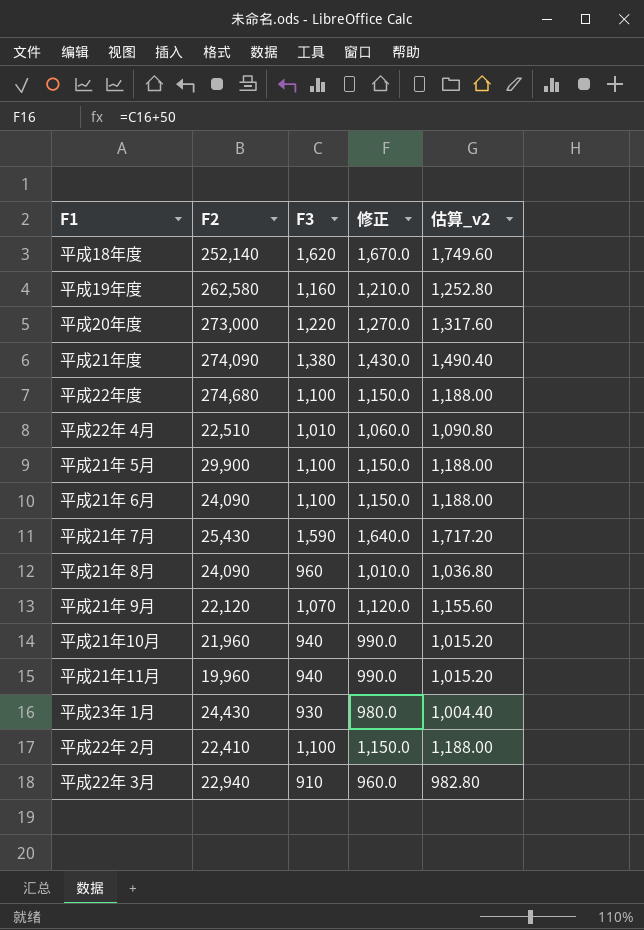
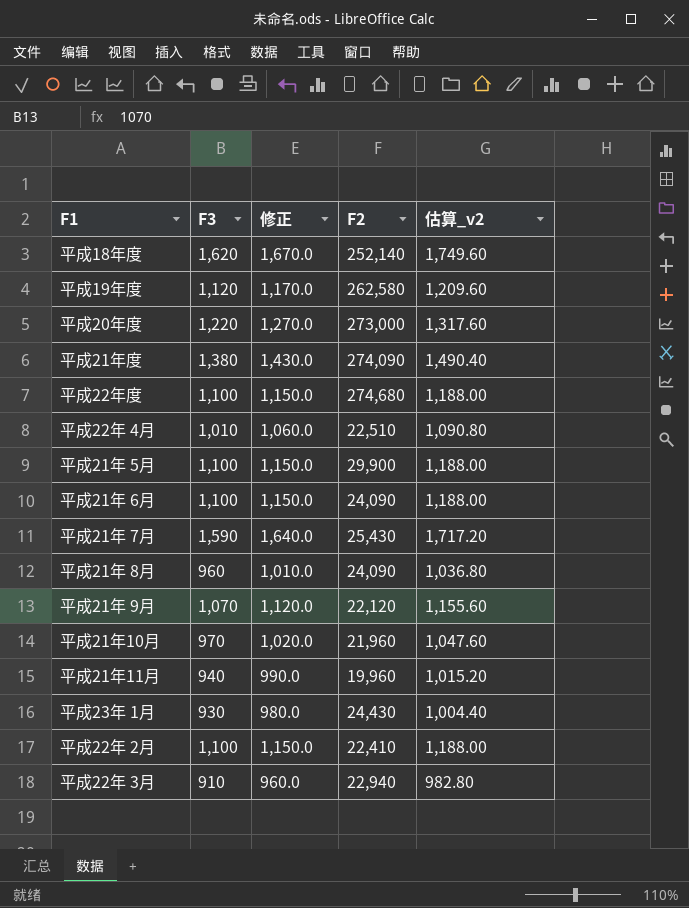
column F2 | position: 2 -> 4
平成19年度 | F3: 1,160 -> 1,120
平成19年度 | 修正: 1,210.0 -> 1,170.0
平成19年度 | 估算_v2: 1,252.80 -> 1,209.60
平成21年10月 | F3: 940 -> 970
平成21年10月 | 修正: 990.0 -> 1,020.0
平成21年10月 | 估算_v2: 1,015.20 -> 1,047.60

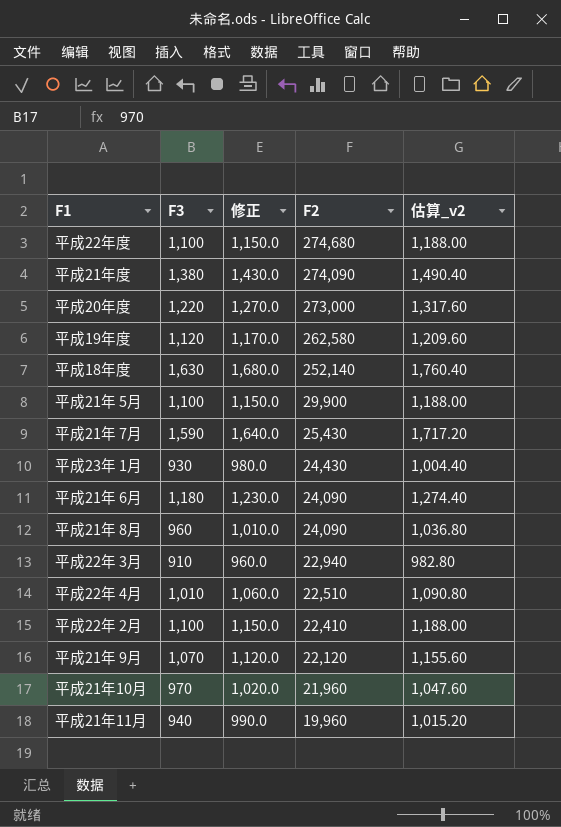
row order: none -> F2 descending
平成18年度 | F3: 1,620 -> 1,630
平成18年度 | 修正: 1,670.0 -> 1,680.0
平成18年度 | 估算_v2: 1,749.60 -> 1,760.40
平成21年 6月 | F3: 1,100 -> 1,180
平成21年 6月 | 修正: 1,150.0 -> 1,230.0
平成21年 6月 | 估算_v2: 1,188.00 -> 1,274.40

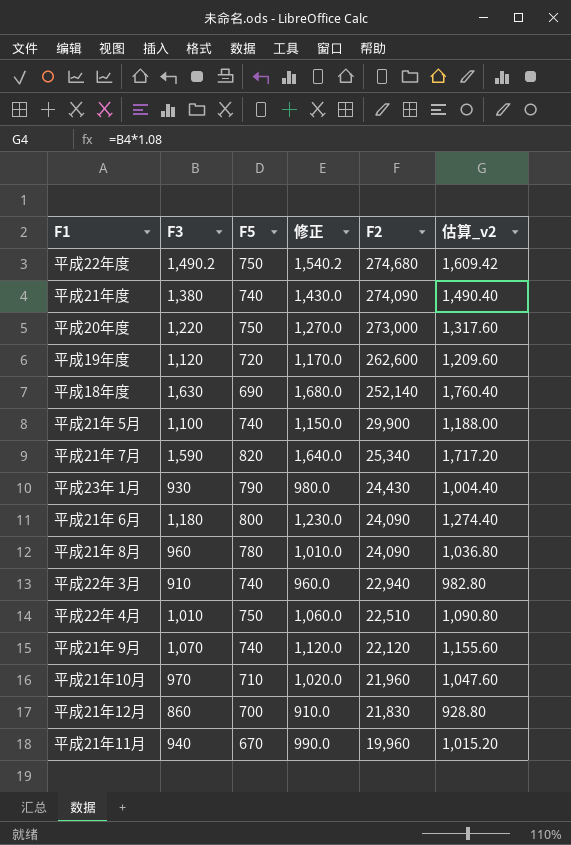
column F5 | position: none -> 3
row 平成22年 2月: 1,100 | 1,150.0 | 22,410 | 1,188.00 -> none
平成22年度 | F3: 1,100 -> 1,490.2
平成22年度 | 修正: 1,150.0 -> 1,540.2
平成22年度 | 估算_v2: 1,188.00 -> 1,609.42
平成19年度 | F2: 262,580 -> 262,600
平成21年 7月 | F2: 25,430 -> 25,340
row 平成21年12月: none -> 860 | 700 | 910.0 | 21,830 | 928.80

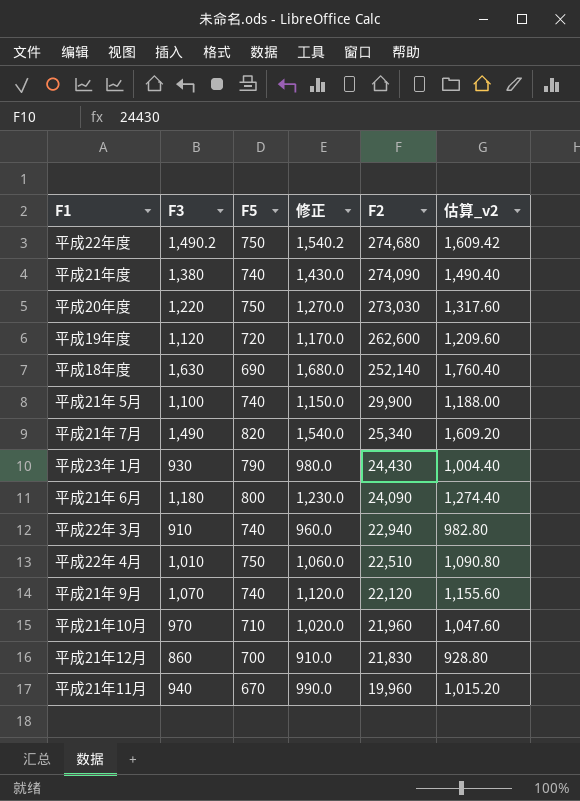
row 平成21年 8月: 960 | 780 | 1,010.0 | 24,090 | 1,036.80 -> none
平成20年度 | F2: 273,000 -> 273,030
平成21年 7月 | F3: 1,590 -> 1,490
平成21年 7月 | 修正: 1,640.0 -> 1,540.0
平成21年 7月 | 估算_v2: 1,717.20 -> 1,609.20

